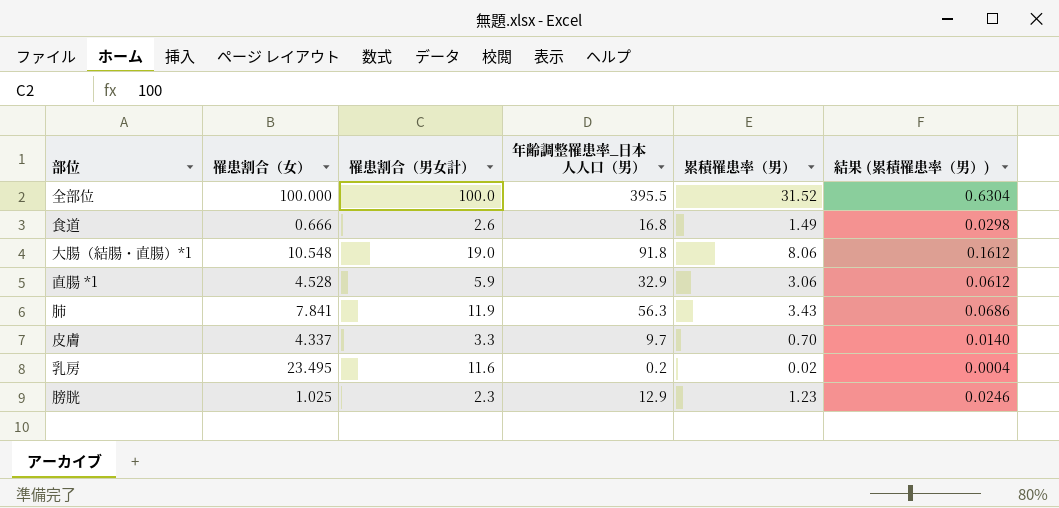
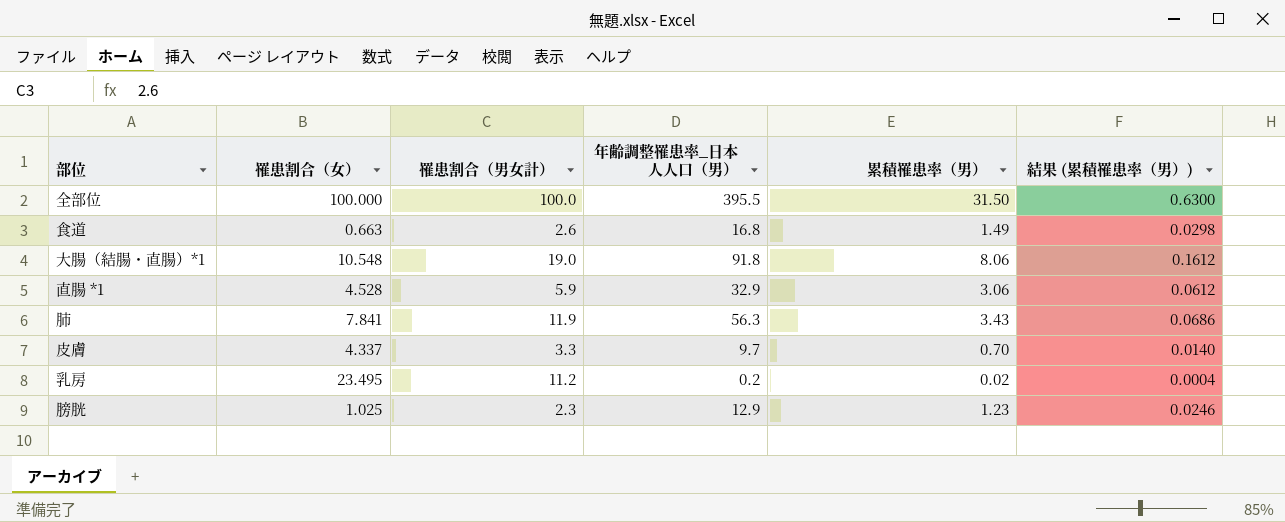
全部位 | 累積罹患率（男）: 31.52 -> 31.50
全部位 | 結果 (累積罹患率（男）): 0.6304 -> 0.6300
食道 | 罹患割合（女）: 0.666 -> 0.663
乳房 | 罹患割合（男女計）: 11.6 -> 11.2

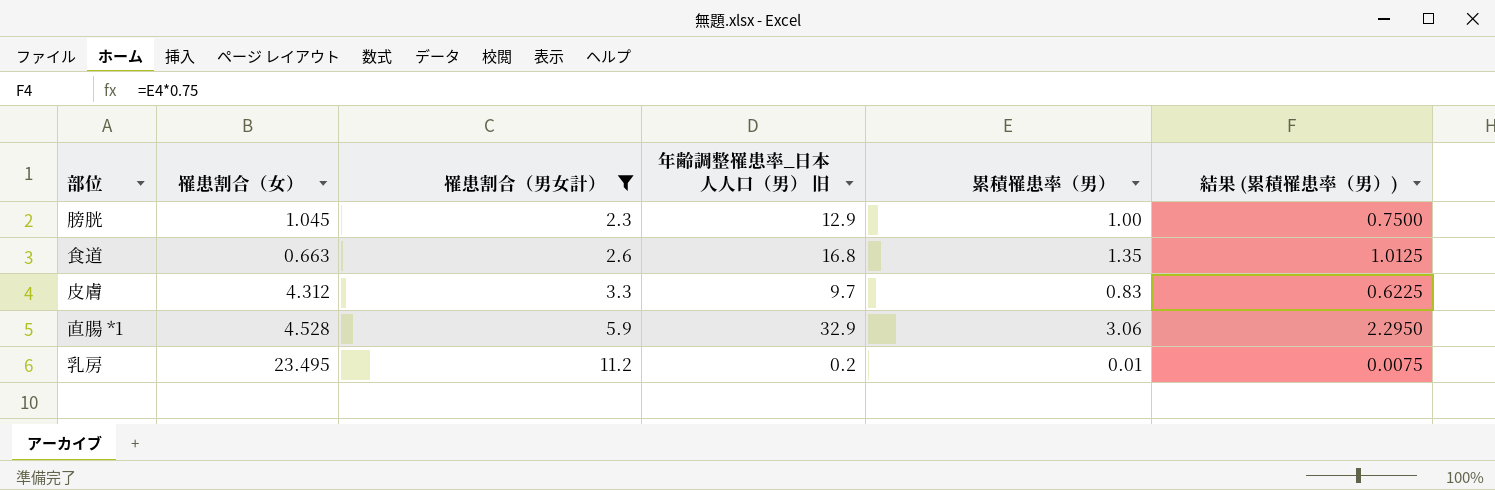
filter: none -> 罹患割合（男女計） <= 11.2
row order: none -> 罹患割合（男女計） ascending
column name: 年齢調整罹患率_日本人人口（男） -> 年齢調整罹患率_日本人人口（男） 旧
column 結果 (累積罹患率（男）) | formula: [累積罹患率（男）] * 0.02 -> [累積罹患率（男）] * 0.75
膀胱 | 罹患割合（女）: 1.025 -> 1.045
膀胱 | 累積罹患率（男）: 1.23 -> 1.00
食道 | 累積罹患率（男）: 1.49 -> 1.35
皮膚 | 罹患割合（女）: 4.337 -> 4.312
皮膚 | 累積罹患率（男）: 0.70 -> 0.83
乳房 | 累積罹患率（男）: 0.02 -> 0.01

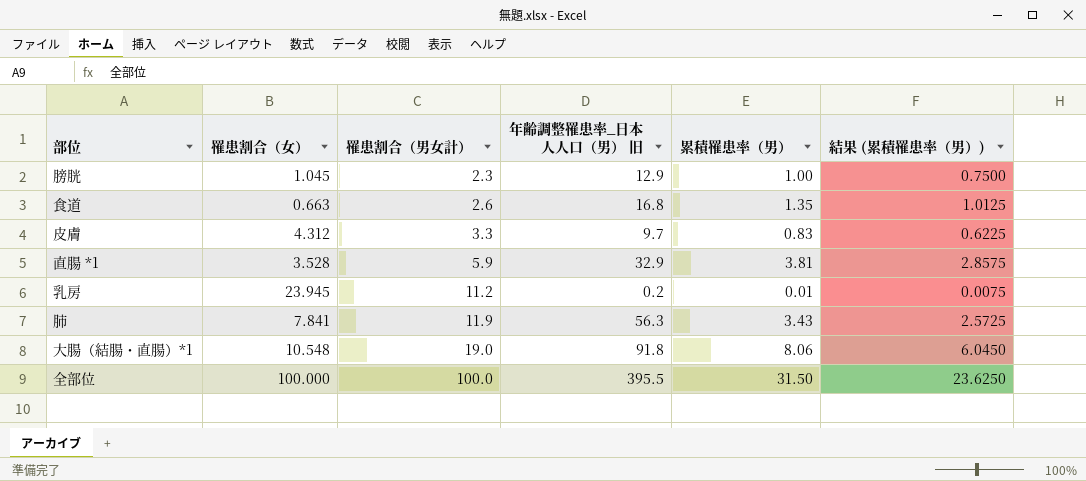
filter: 罹患割合（男女計） <= 11.2 -> none
直腸 *1 | 罹患割合（女）: 4.528 -> 3.528
直腸 *1 | 累積罹患率（男）: 3.06 -> 3.81
直腸 *1 | 結果 (累積罹患率（男）): 2.2950 -> 2.8575
乳房 | 罹患割合（女）: 23.495 -> 23.945

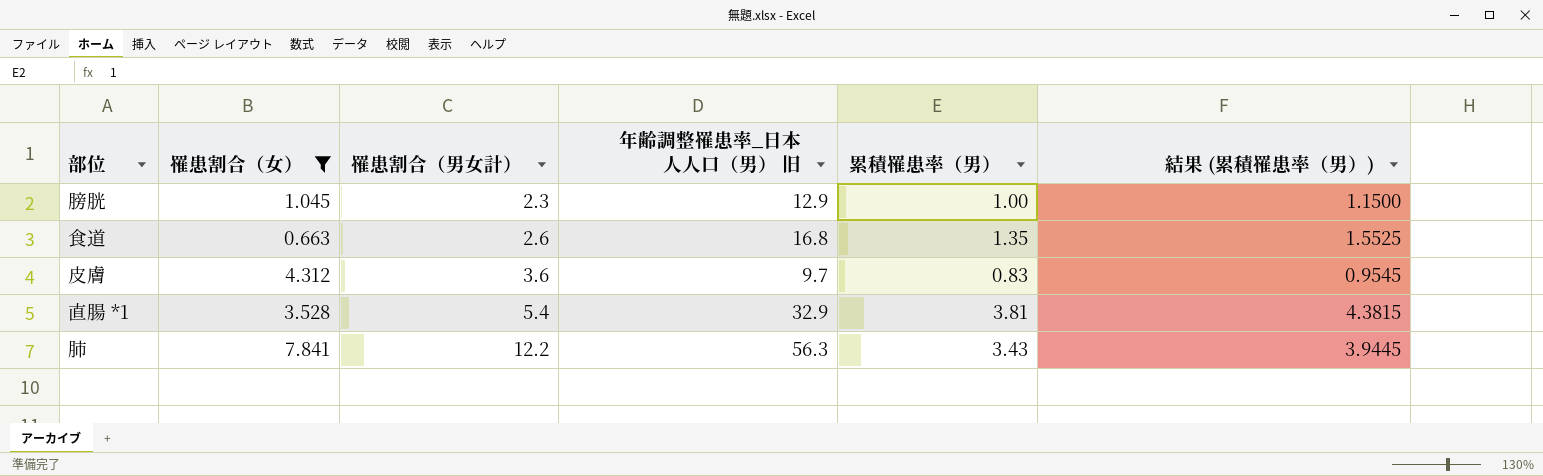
filter: none -> 罹患割合（女） <= 7.841
column 結果 (累積罹患率（男）) | formula: [累積罹患率（男）] * 0.75 -> [累積罹患率（男）] * 1.15
皮膚 | 罹患割合（男女計）: 3.3 -> 3.6
直腸 *1 | 罹患割合（男女計）: 5.9 -> 5.4
肺 | 罹患割合（男女計）: 11.9 -> 12.2

